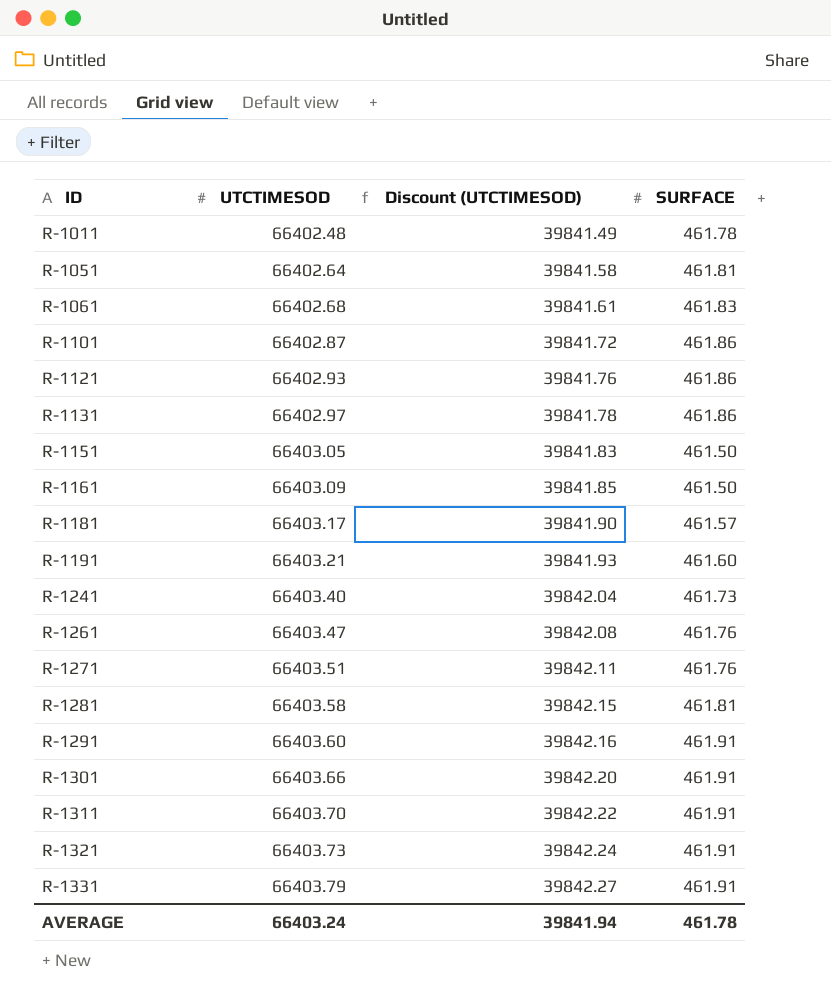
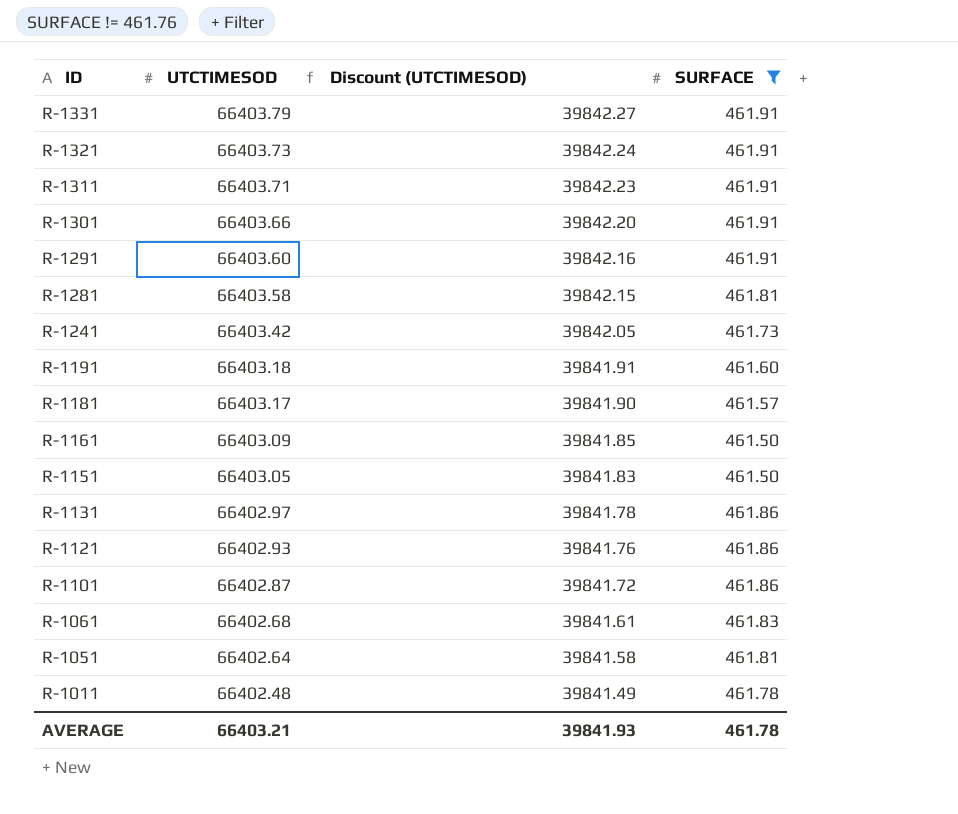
filter: none -> SURFACE != 461.76
row order: ID ascending -> ID descending
R-1311 | UTCTIMESOD: 66403.70 -> 66403.71
R-1311 | Discount (UTCTIMESOD): 39842.22 -> 39842.23
R-1241 | UTCTIMESOD: 66403.40 -> 66403.42
R-1241 | Discount (UTCTIMESOD): 39842.04 -> 39842.05
R-1191 | UTCTIMESOD: 66403.21 -> 66403.18
R-1191 | Discount (UTCTIMESOD): 39841.93 -> 39841.91
AVERAGE | UTCTIMESOD: 66403.24 -> 66403.21
AVERAGE | Discount (UTCTIMESOD): 39841.94 -> 39841.93

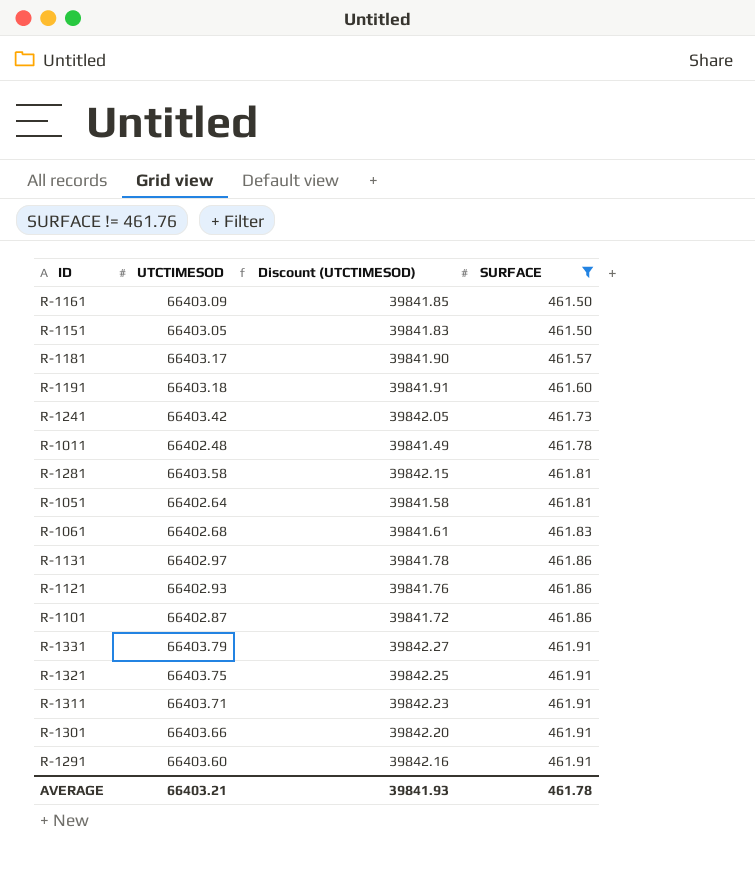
row order: ID descending -> SURFACE ascending
R-1321 | UTCTIMESOD: 66403.73 -> 66403.75
R-1321 | Discount (UTCTIMESOD): 39842.24 -> 39842.25

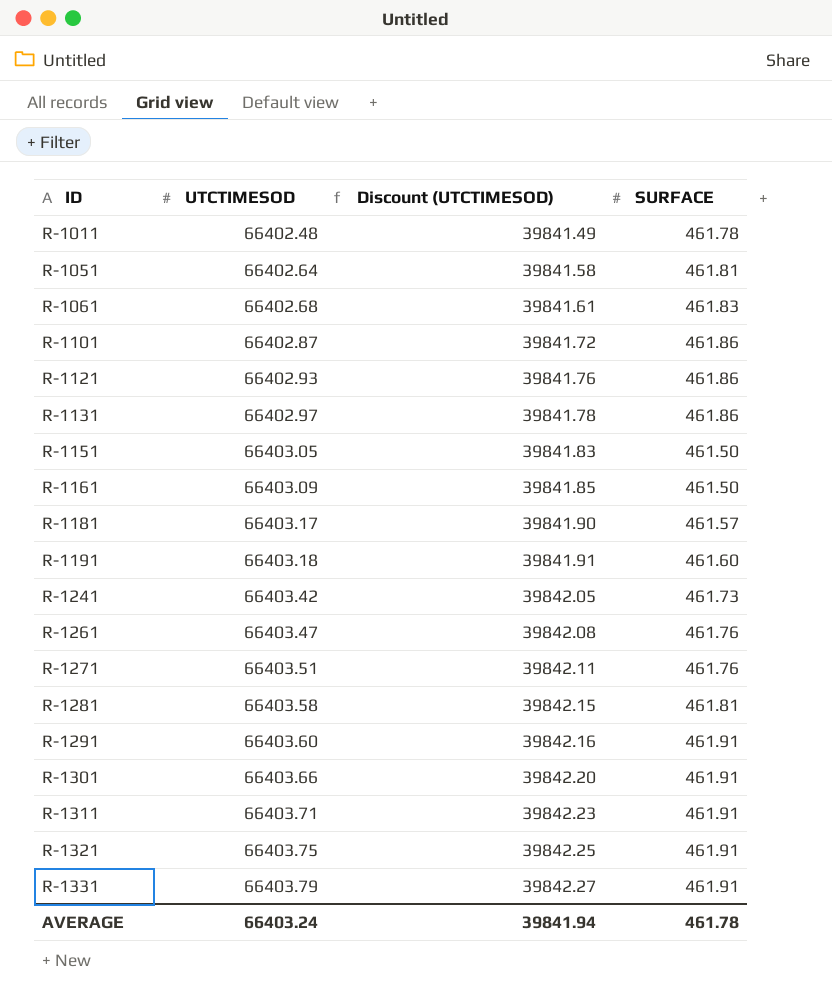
filter: SURFACE != 461.76 -> none
row order: SURFACE ascending -> ID ascending
AVERAGE | UTCTIMESOD: 66403.21 -> 66403.24
AVERAGE | Discount (UTCTIMESOD): 39841.93 -> 39841.94

